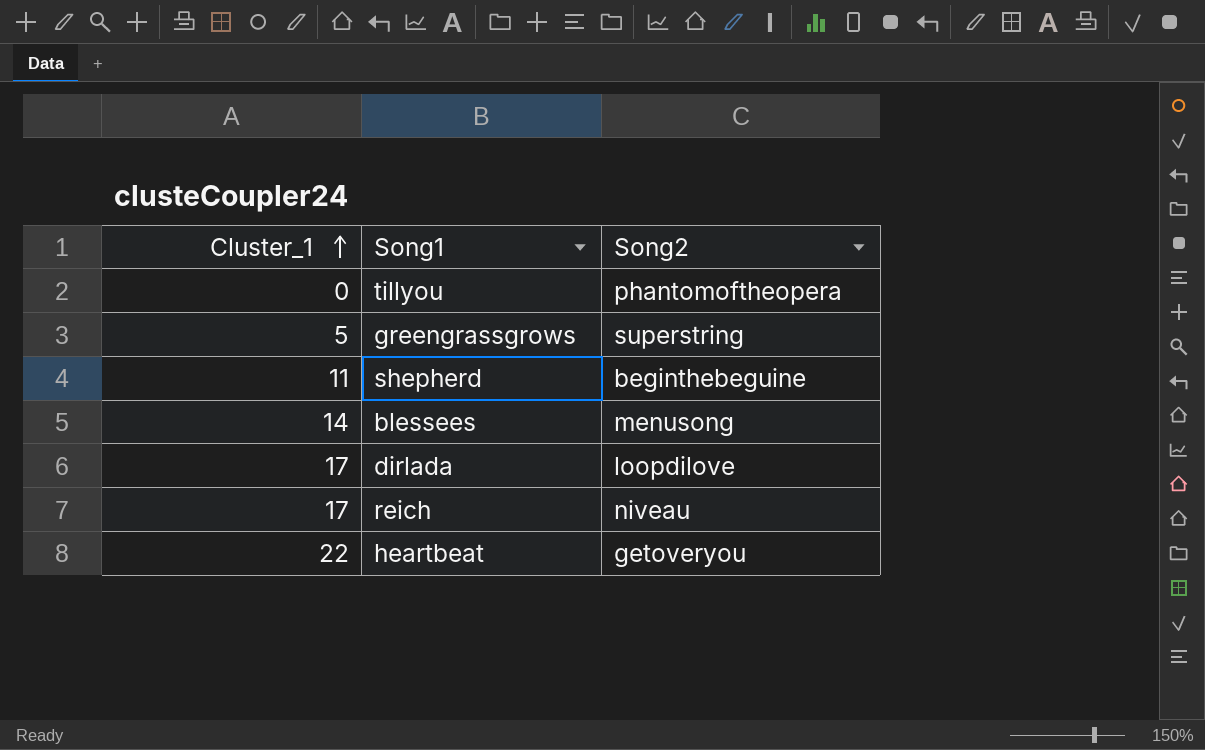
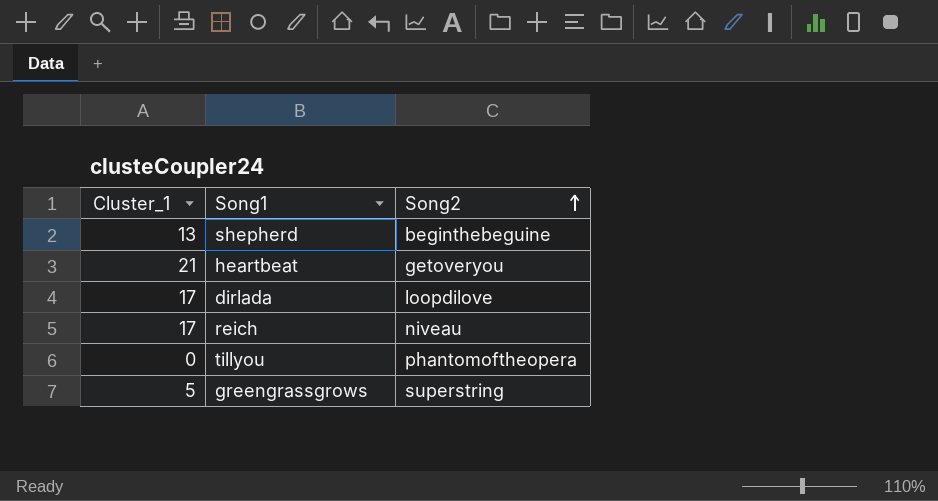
row order: Cluster_1 ascending -> Song2 ascending
row blessees: 14 | menusong -> none
shepherd | Cluster_1: 11 -> 13
heartbeat | Cluster_1: 22 -> 21

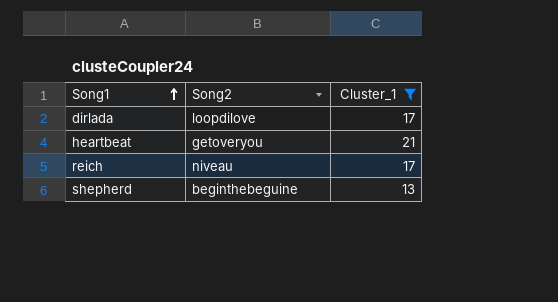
filter: none -> Cluster_1 >= 13
row order: Song2 ascending -> Song1 ascending
column Cluster_1 | position: 1 -> 3

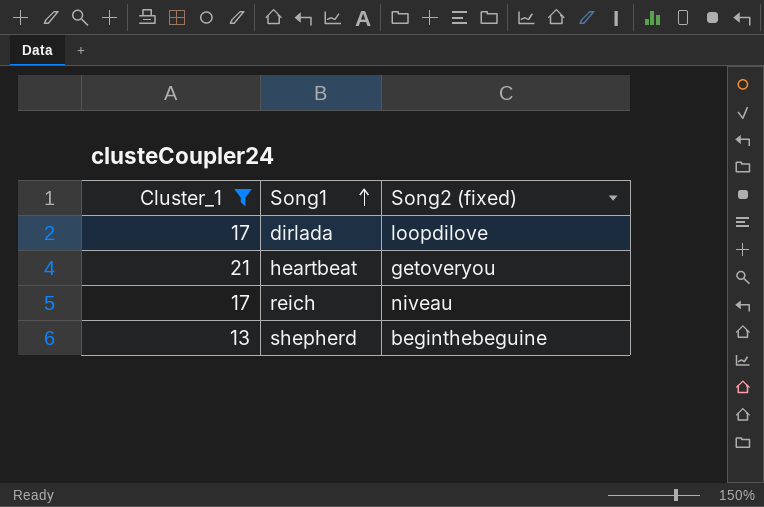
column Cluster_1 | position: 3 -> 1
column name: Song2 -> Song2 (fixed)

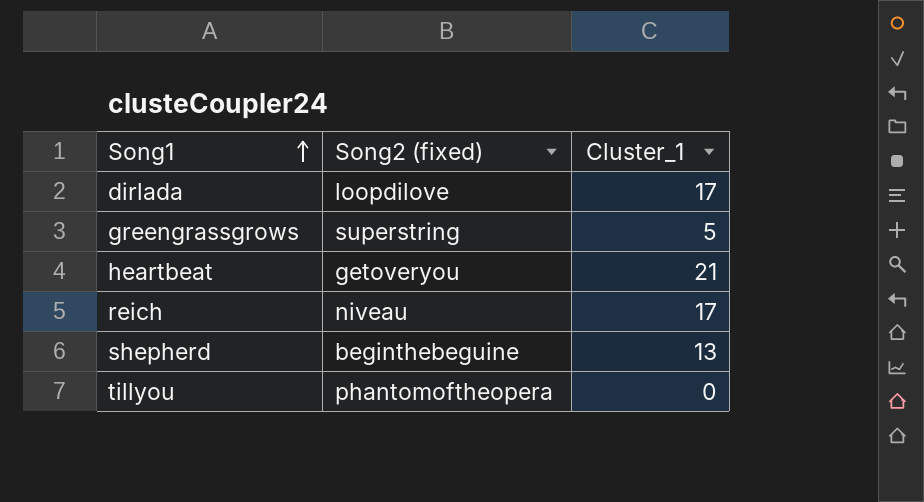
filter: Cluster_1 >= 13 -> none
column Cluster_1 | position: 1 -> 3

